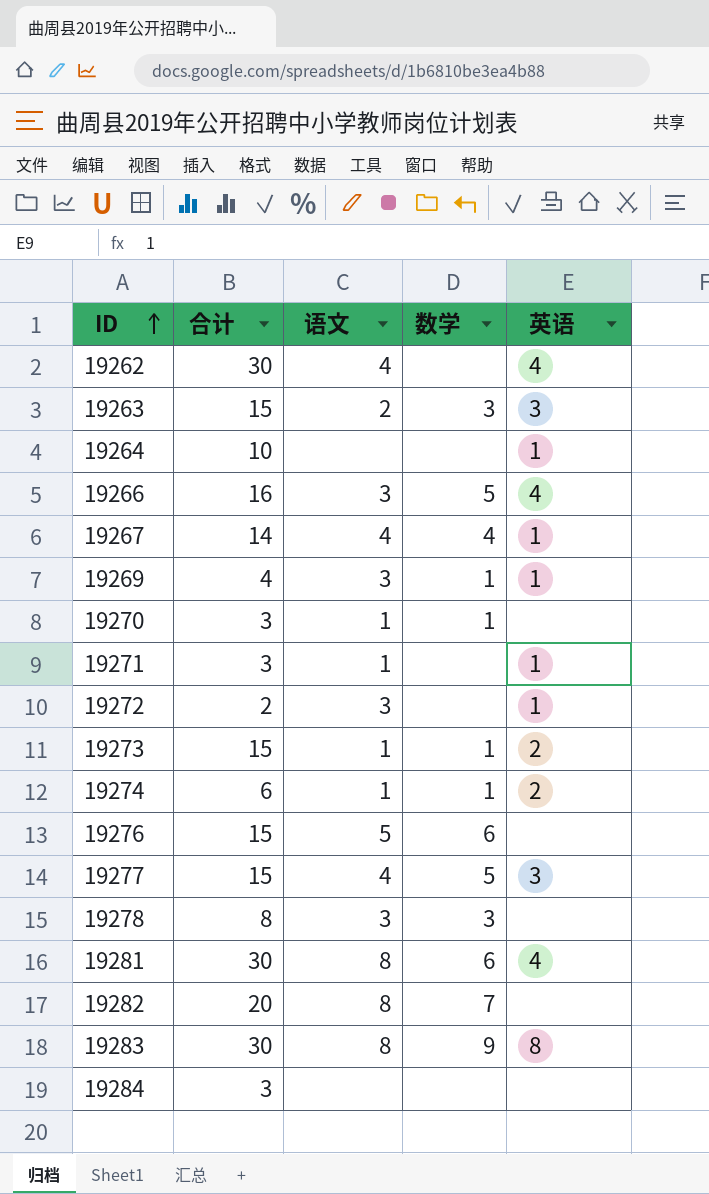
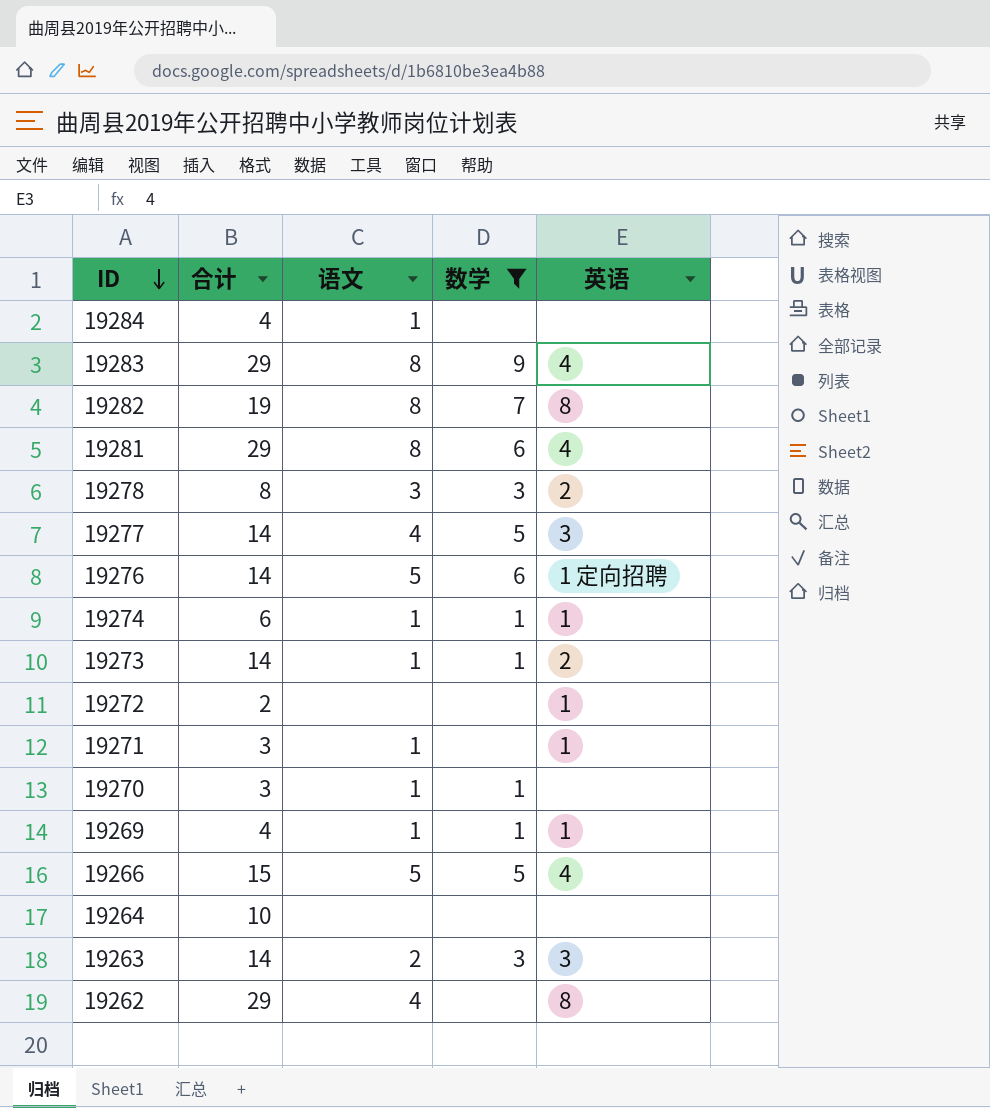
filter: none -> 数学 != 4
row order: ID ascending -> ID descending
19284 | 合计: 3 -> 4
19284 | 语文: none -> 1
19283 | 合计: 30 -> 29
19283 | 英语: 8 -> 4
19282 | 合计: 20 -> 19
19282 | 英语: none -> 8
19281 | 合计: 30 -> 29
19278 | 英语: none -> 2
19277 | 合计: 15 -> 14
19276 | 合计: 15 -> 14
19276 | 英语: none -> 1 定向招聘
19274 | 英语: 2 -> 1
19273 | 合计: 15 -> 14
19272 | 语文: 3 -> none
19269 | 语文: 3 -> 1
19266 | 合计: 16 -> 15
19266 | 语文: 3 -> 5
19264 | 英语: 1 -> none
19263 | 合计: 15 -> 14
19262 | 合计: 30 -> 29
19262 | 英语: 4 -> 8

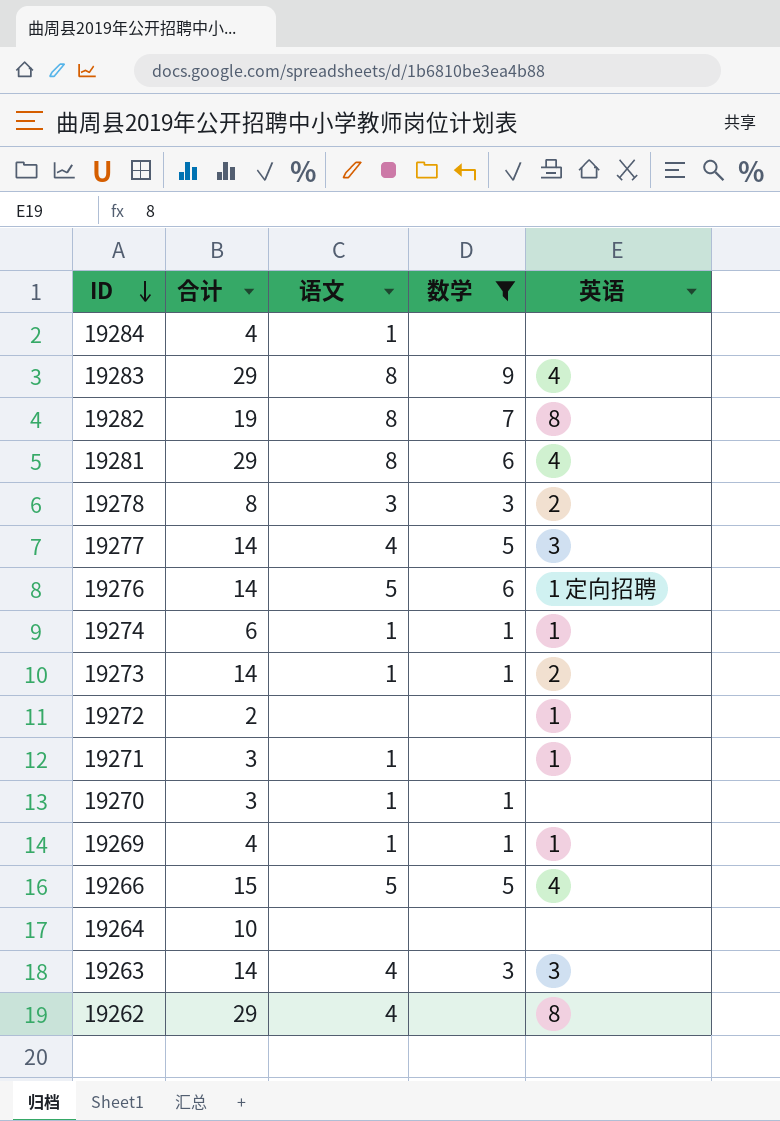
19263 | 语文: 2 -> 4

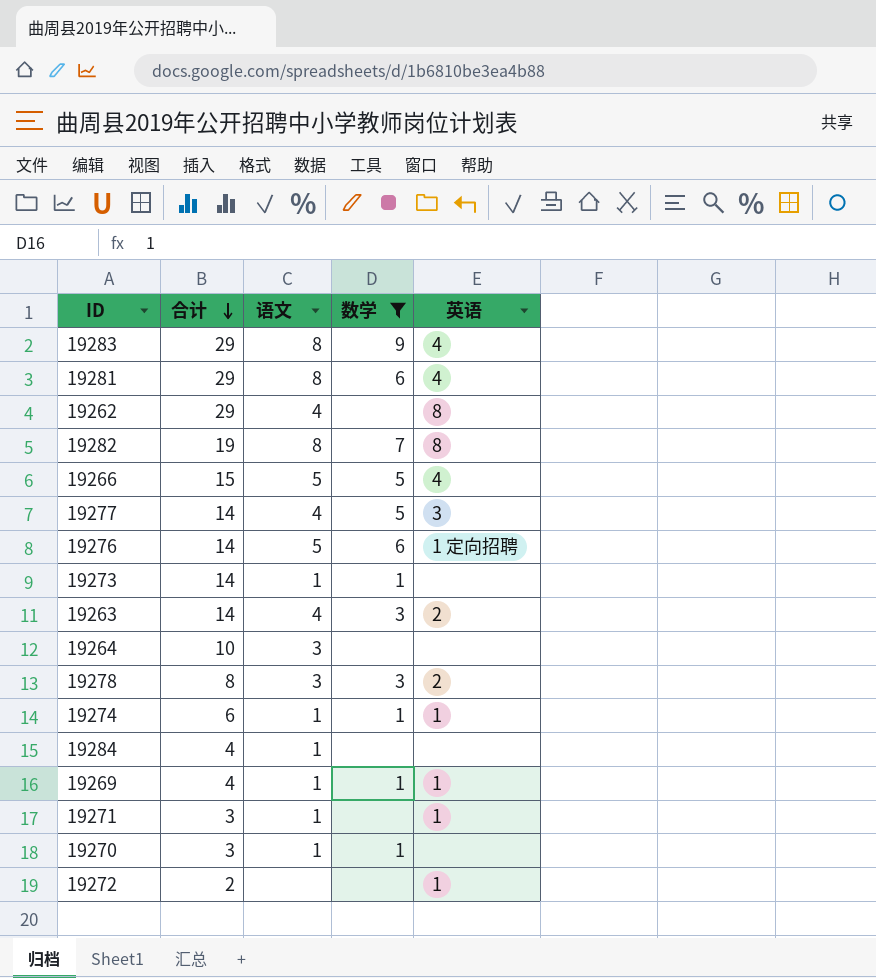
row order: ID descending -> 合计 descending
19273 | 英语: 2 -> none
19263 | 英语: 3 -> 2
19264 | 语文: none -> 3

